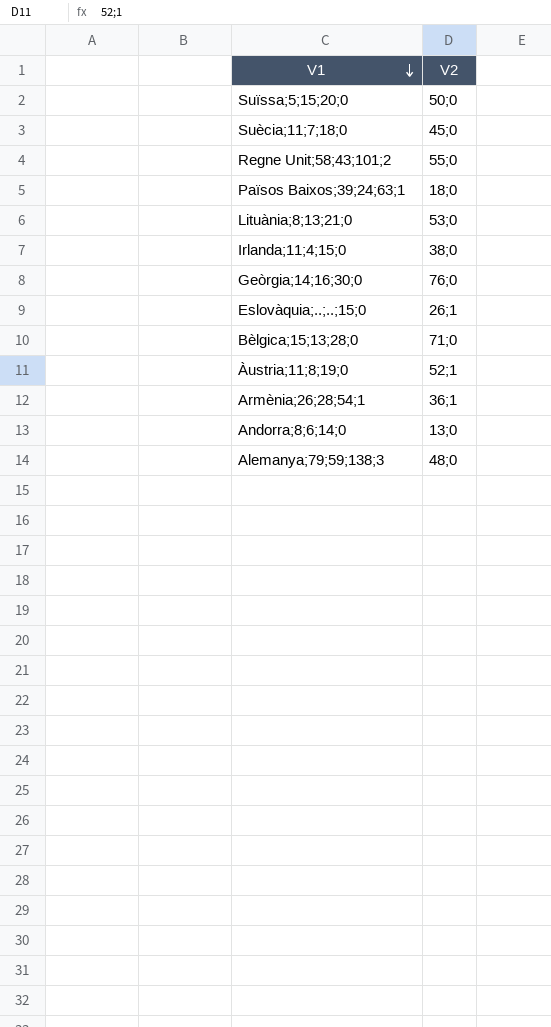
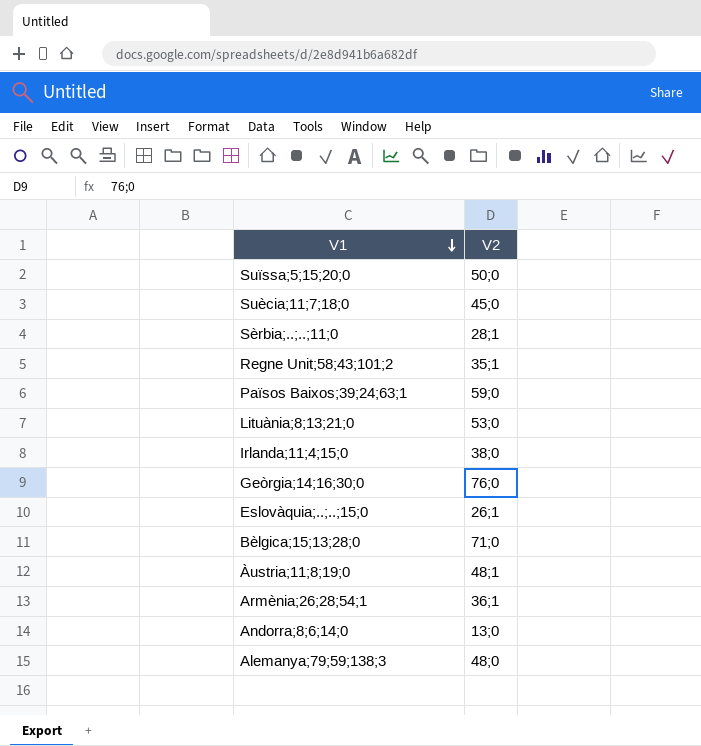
row Sèrbia;..;..;11;0: none -> 28;1
Regne Unit;58;43;101;2 | V2: 55;0 -> 35;1
Països Baixos;39;24;63;1 | V2: 18;0 -> 59;0
Àustria;11;8;19;0 | V2: 52;1 -> 48;1

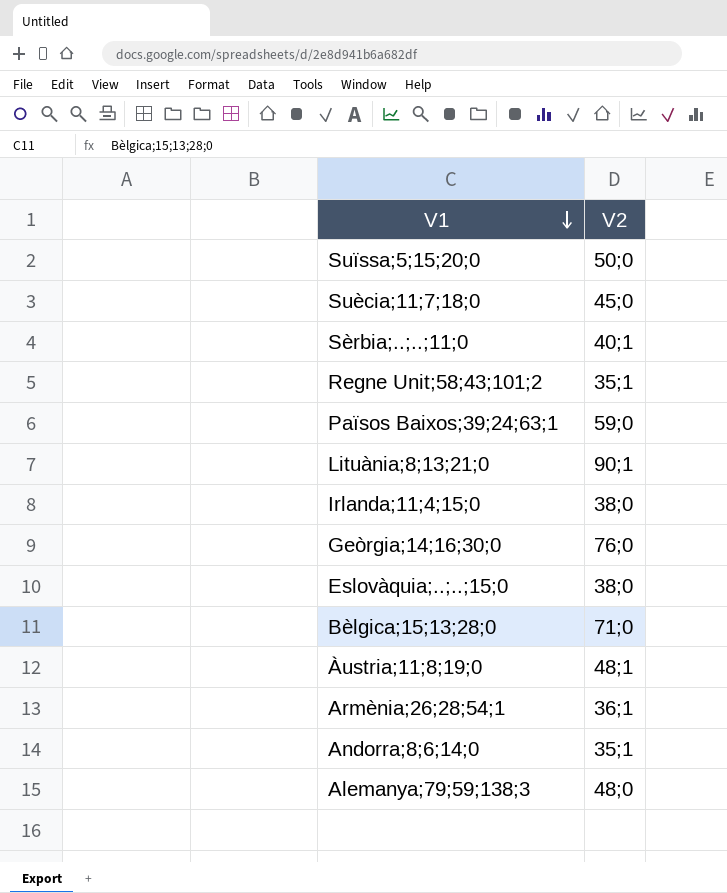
Sèrbia;..;..;11;0 | V2: 28;1 -> 40;1
Lituània;8;13;21;0 | V2: 53;0 -> 90;1
Eslovàquia;..;..;15;0 | V2: 26;1 -> 38;0
Andorra;8;6;14;0 | V2: 13;0 -> 35;1

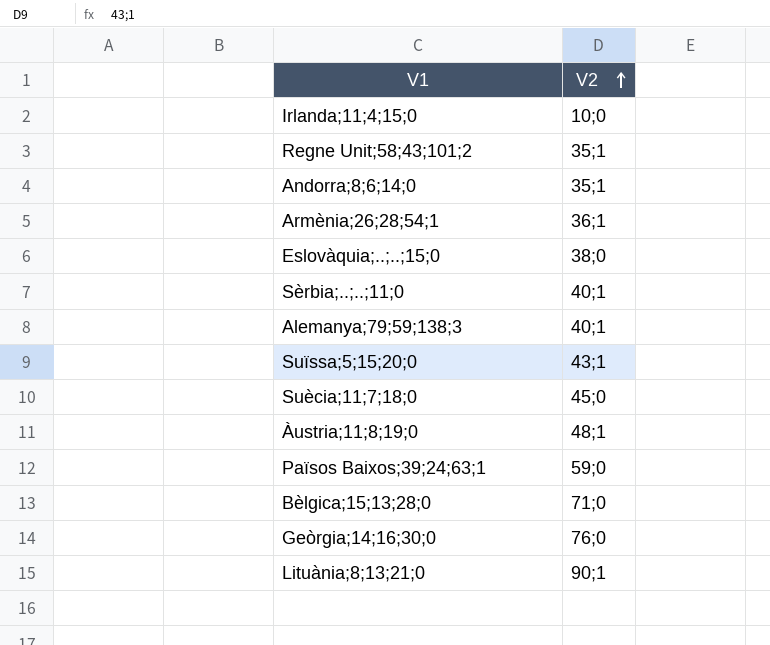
row order: V1 descending -> V2 ascending
Irlanda;11;4;15;0 | V2: 38;0 -> 10;0
Alemanya;79;59;138;3 | V2: 48;0 -> 40;1
Suïssa;5;15;20;0 | V2: 50;0 -> 43;1

